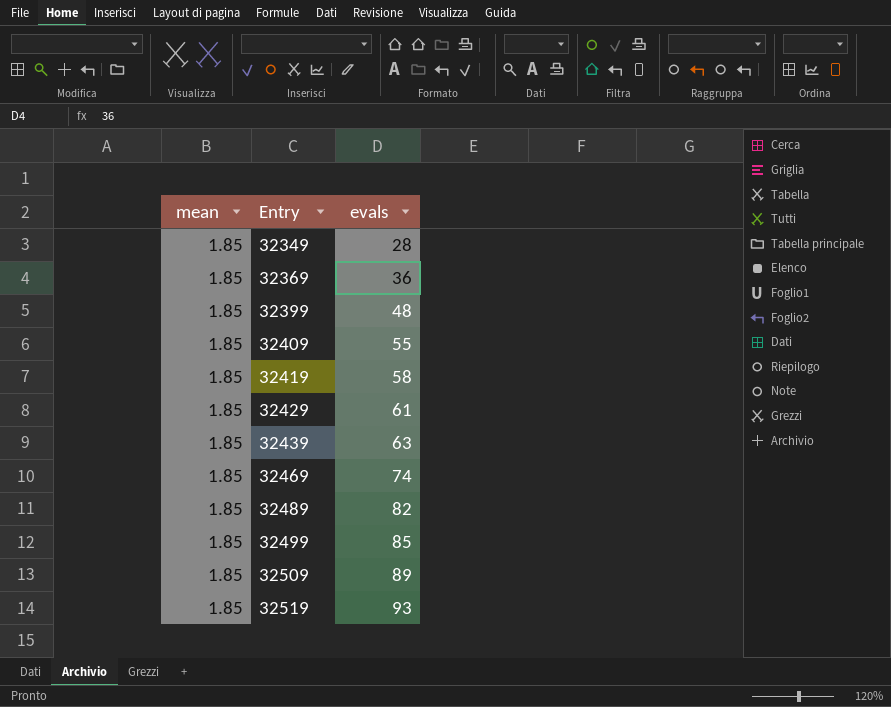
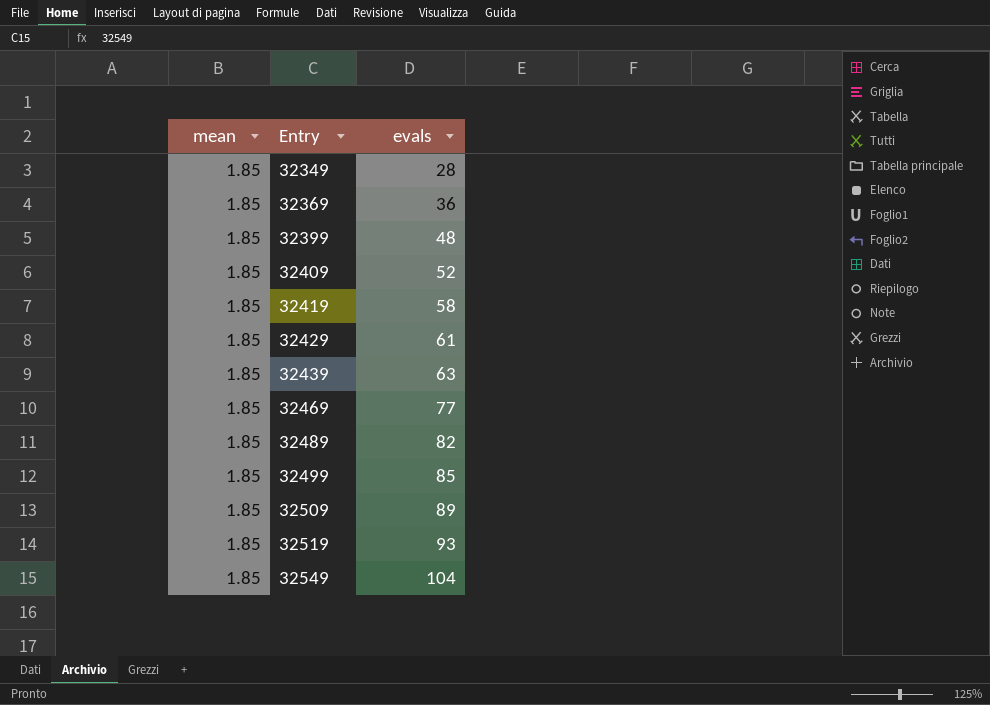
32409 | evals: 55 -> 52
32469 | evals: 74 -> 77
row 32549: none -> 1.85 | 104

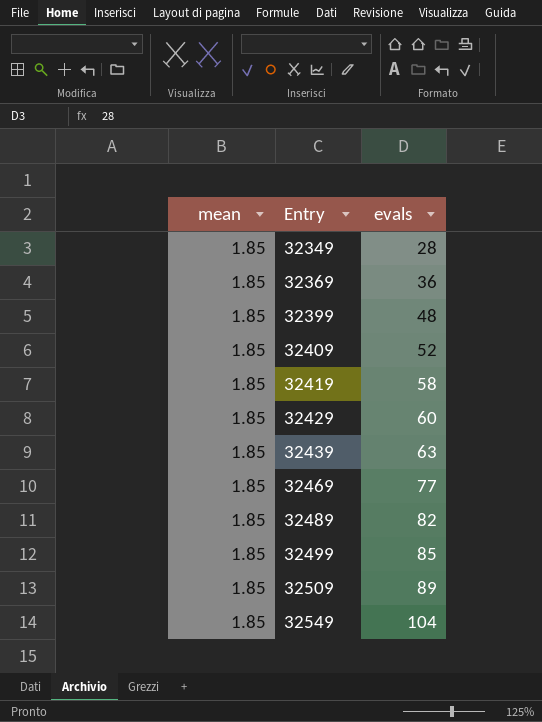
row 32519: 1.85 | 93 -> none
32429 | evals: 61 -> 60

